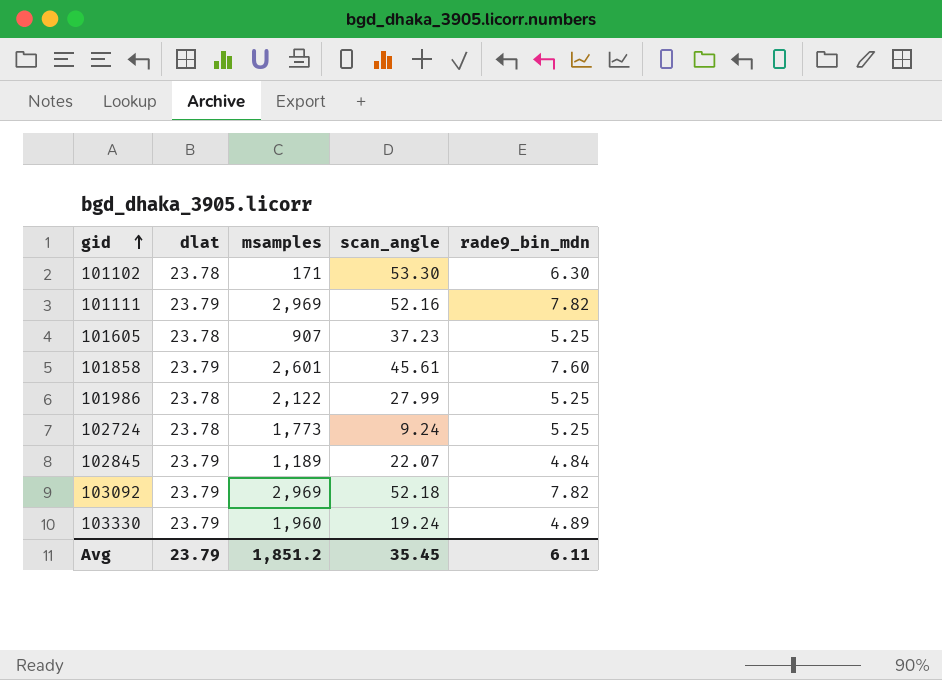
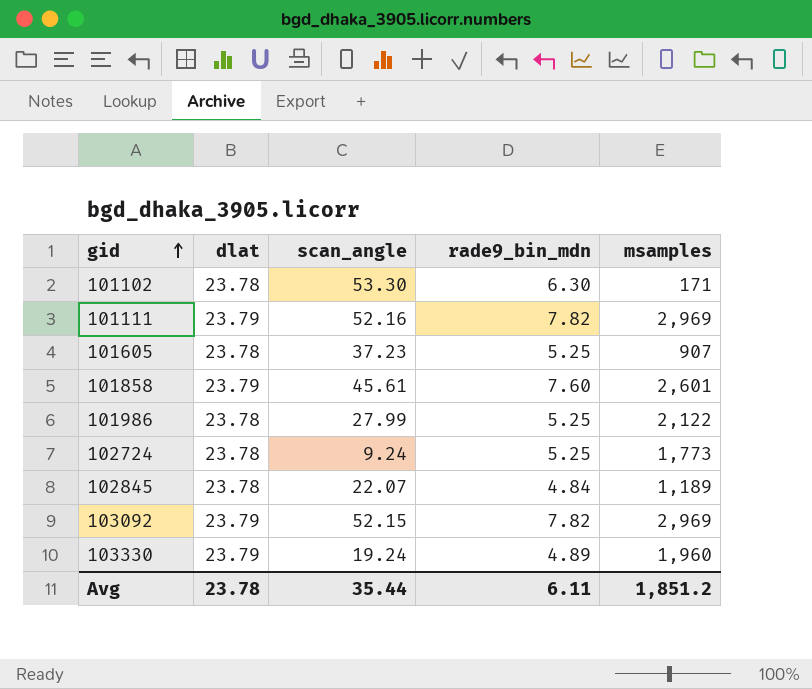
column msamples | position: 3 -> 5
102845 | dlat: 23.79 -> 23.78
103092 | scan_angle: 52.18 -> 52.15
Avg | dlat: 23.79 -> 23.78
Avg | scan_angle: 35.45 -> 35.44

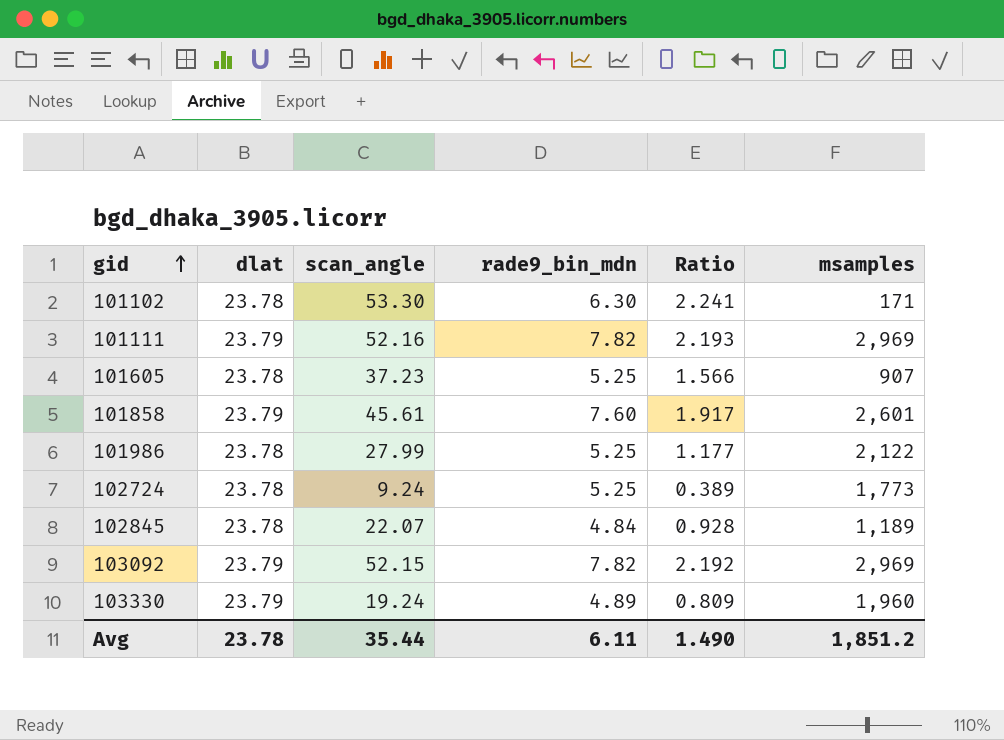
column Ratio | formula: none -> [scan_angle] / [dlat]

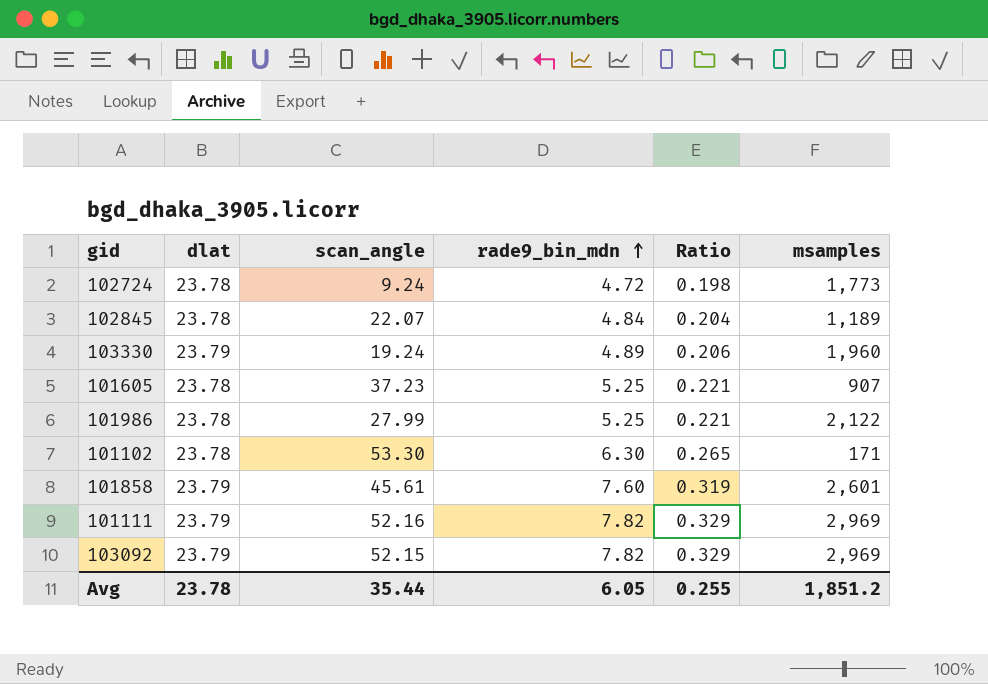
row order: gid ascending -> rade9_bin_mdn ascending
column Ratio | formula: [scan_angle] / [dlat] -> [rade9_bin_mdn] / [dlat]
102724 | rade9_bin_mdn: 5.25 -> 4.72
Avg | rade9_bin_mdn: 6.11 -> 6.05
Avg | Ratio: 1.490 -> 0.255

